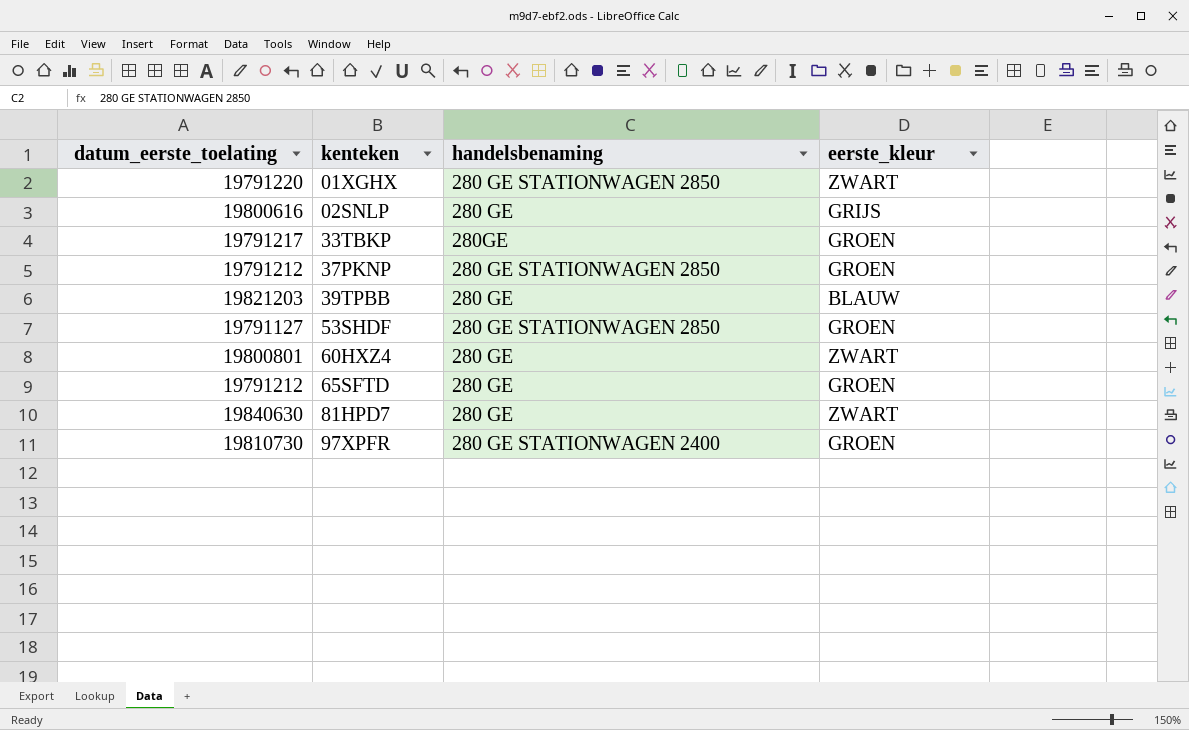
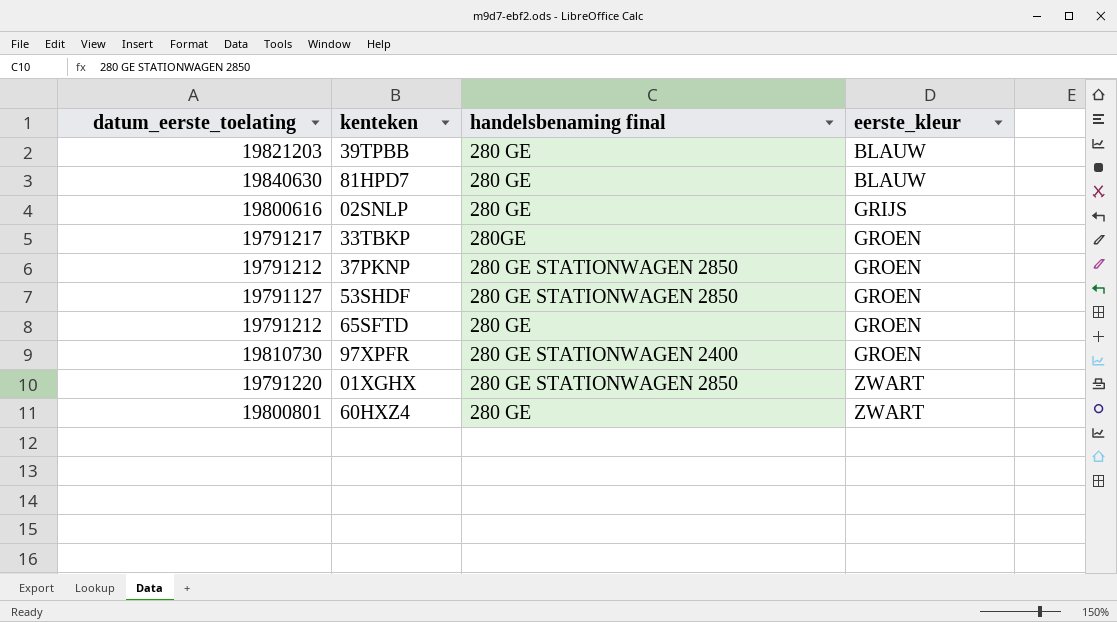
row order: kenteken ascending -> eerste_kleur ascending
column name: handelsbenaming -> handelsbenaming final
81HPD7 | eerste_kleur: ZWART -> BLAUW

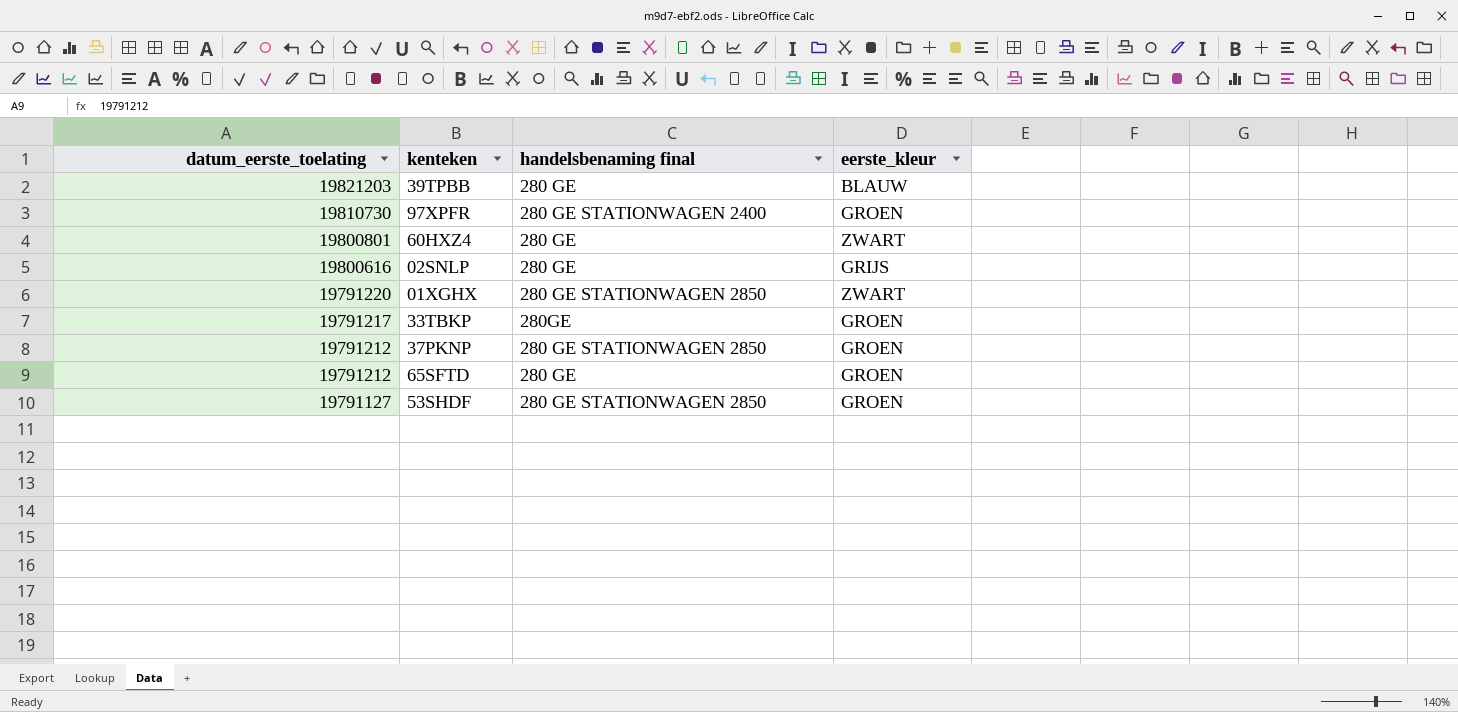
row order: eerste_kleur ascending -> datum_eerste_toelating descending
row 81HPD7: 19840630 | 280 GE | BLAUW -> none

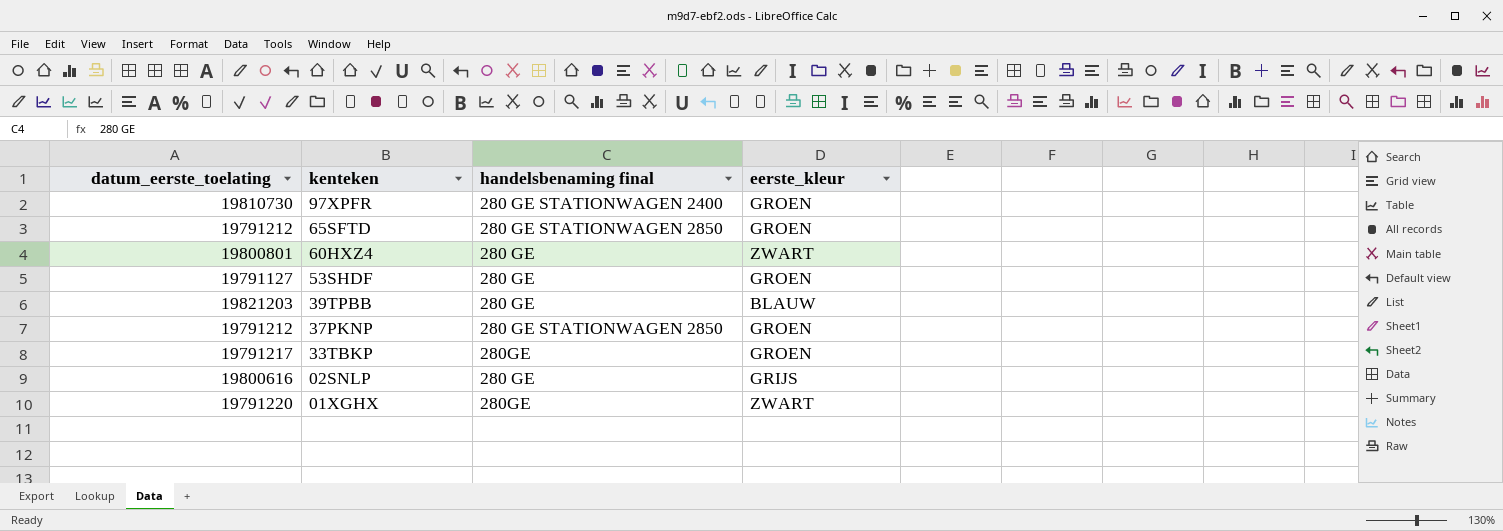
row order: datum_eerste_toelating descending -> kenteken descending
65SFTD | handelsbenaming final: 280 GE -> 280 GE STATIONWAGEN 2850
53SHDF | handelsbenaming final: 280 GE STATIONWAGEN 2850 -> 280 GE
01XGHX | handelsbenaming final: 280 GE STATIONWAGEN 2850 -> 280GE

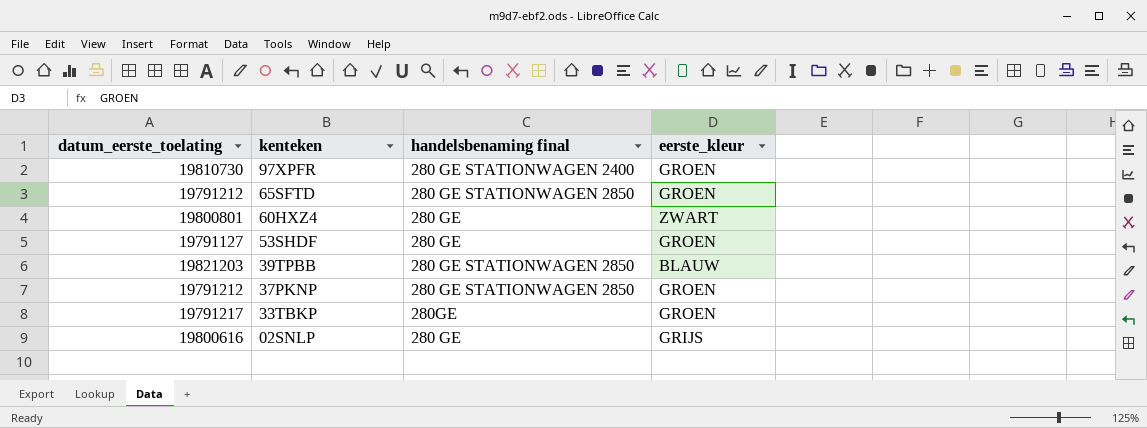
row 01XGHX: 19791220 | 280GE | ZWART -> none
39TPBB | handelsbenaming final: 280 GE -> 280 GE STATIONWAGEN 2850

